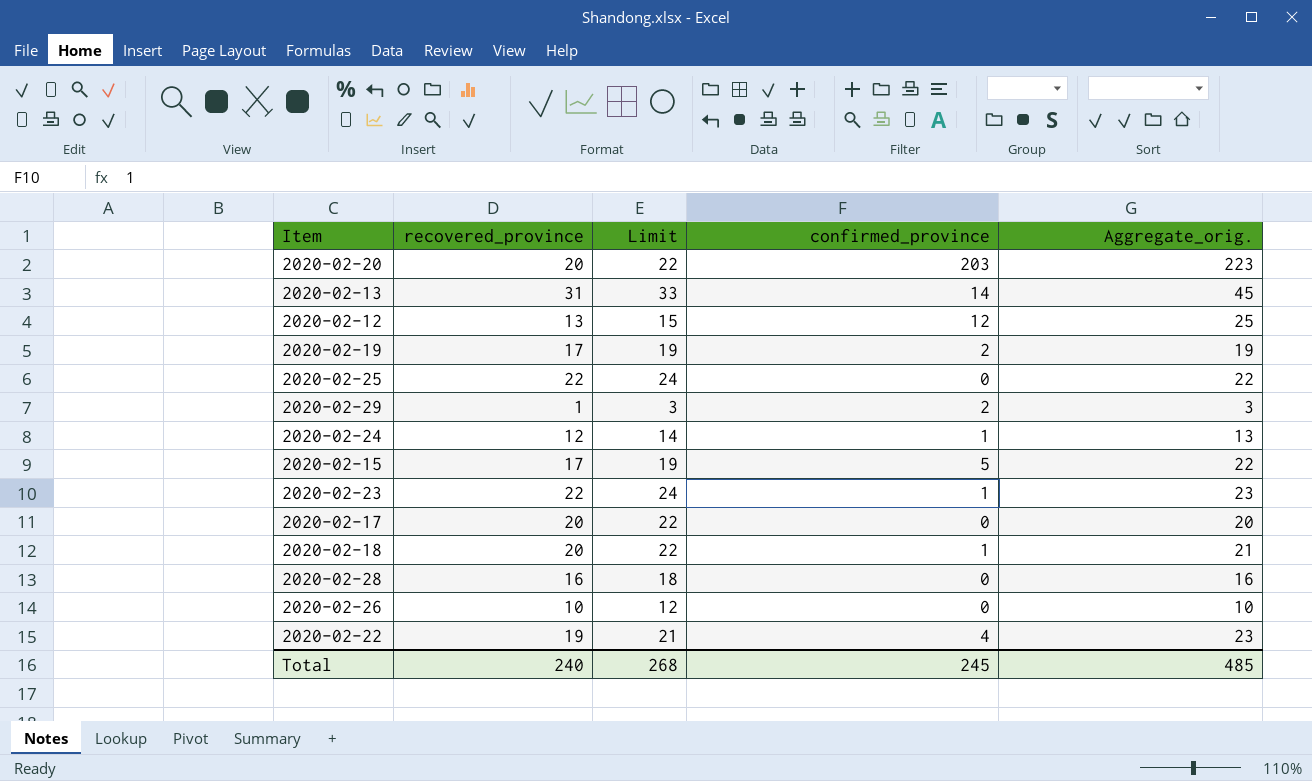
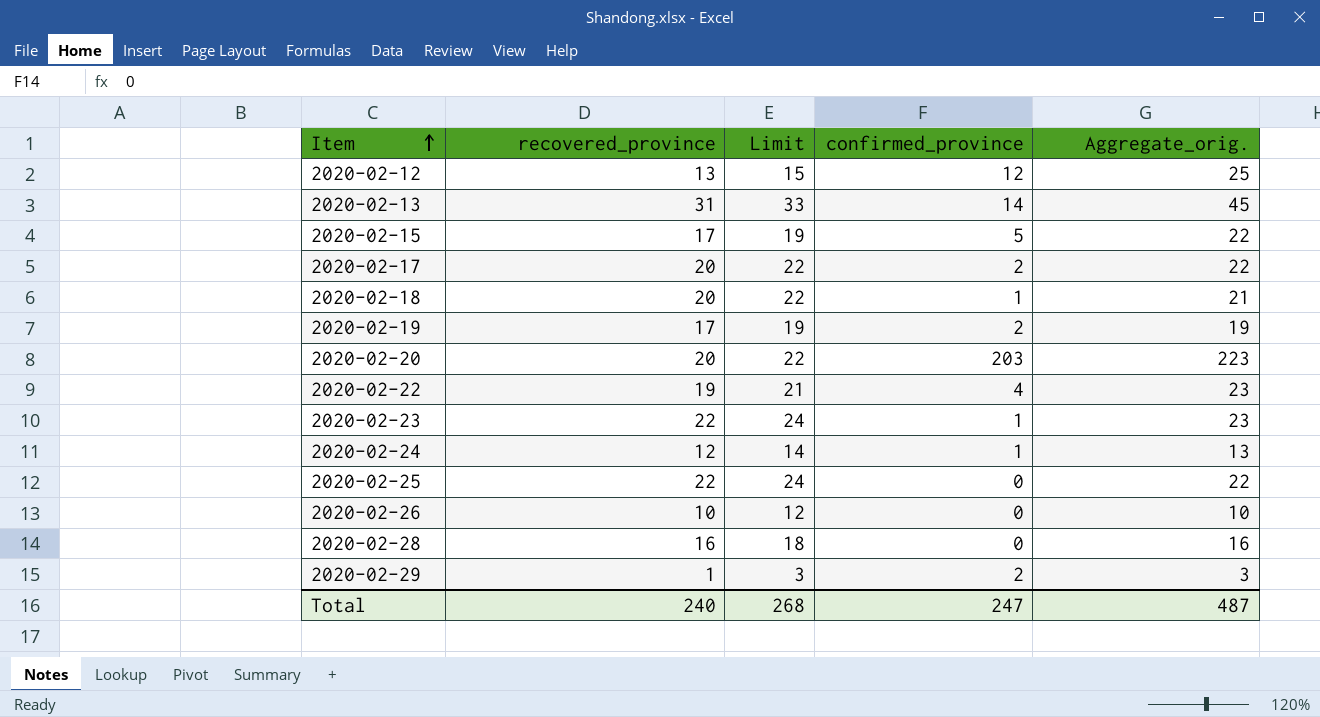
row order: none -> Item ascending
2020-02-17 | confirmed_province: 0 -> 2
2020-02-17 | Aggregate_orig.: 20 -> 22
Total | confirmed_province: 245 -> 247
Total | Aggregate_orig.: 485 -> 487

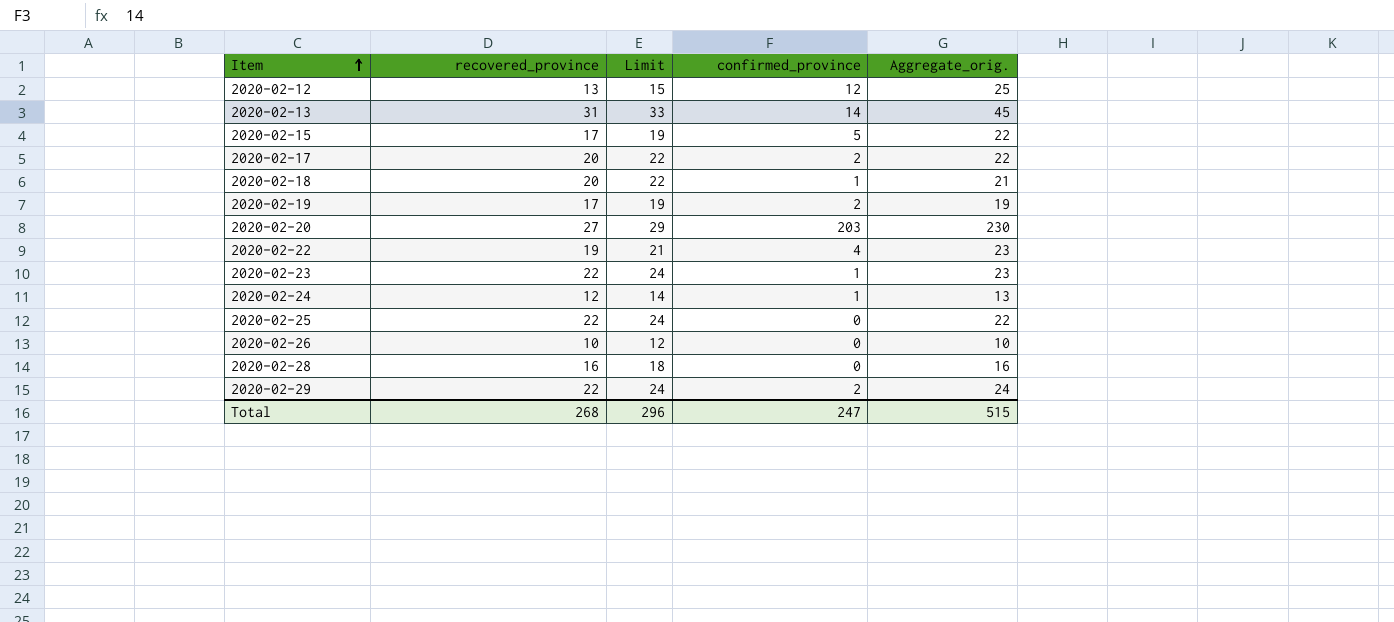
2020-02-20 | recovered_province: 20 -> 27
2020-02-20 | Limit: 22 -> 29
2020-02-20 | Aggregate_orig.: 223 -> 230
2020-02-29 | recovered_province: 1 -> 22
2020-02-29 | Limit: 3 -> 24
2020-02-29 | Aggregate_orig.: 3 -> 24
Total | recovered_province: 240 -> 268
Total | Limit: 268 -> 296
Total | Aggregate_orig.: 487 -> 515

